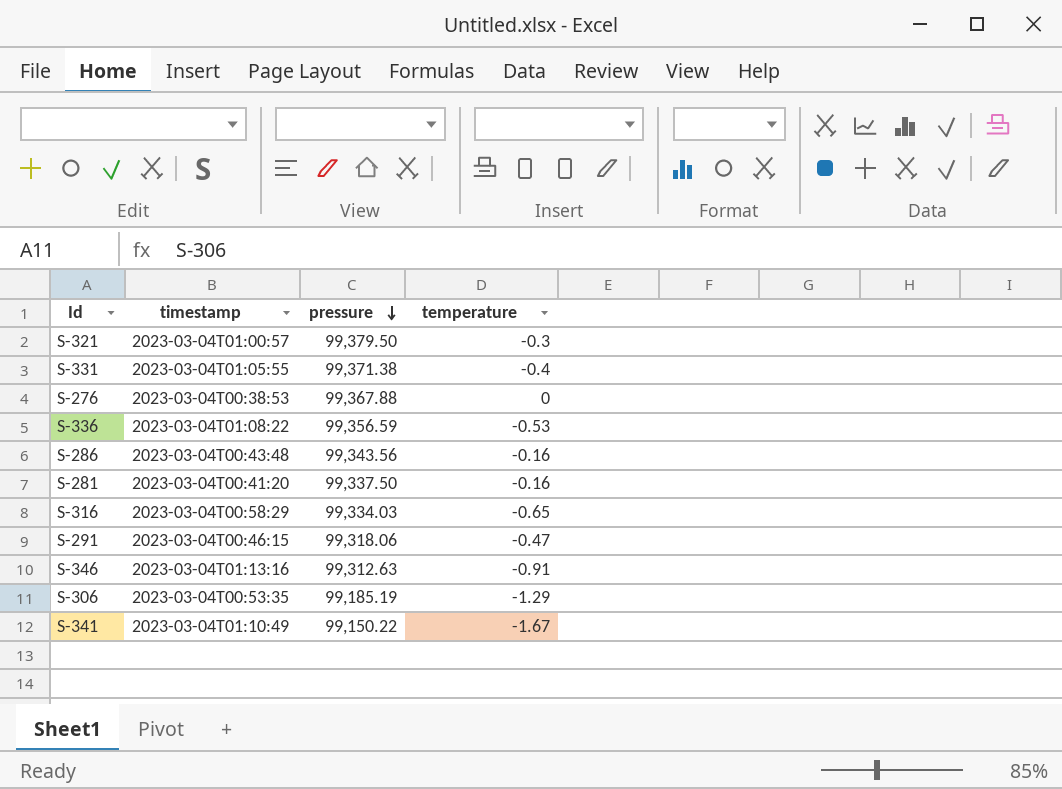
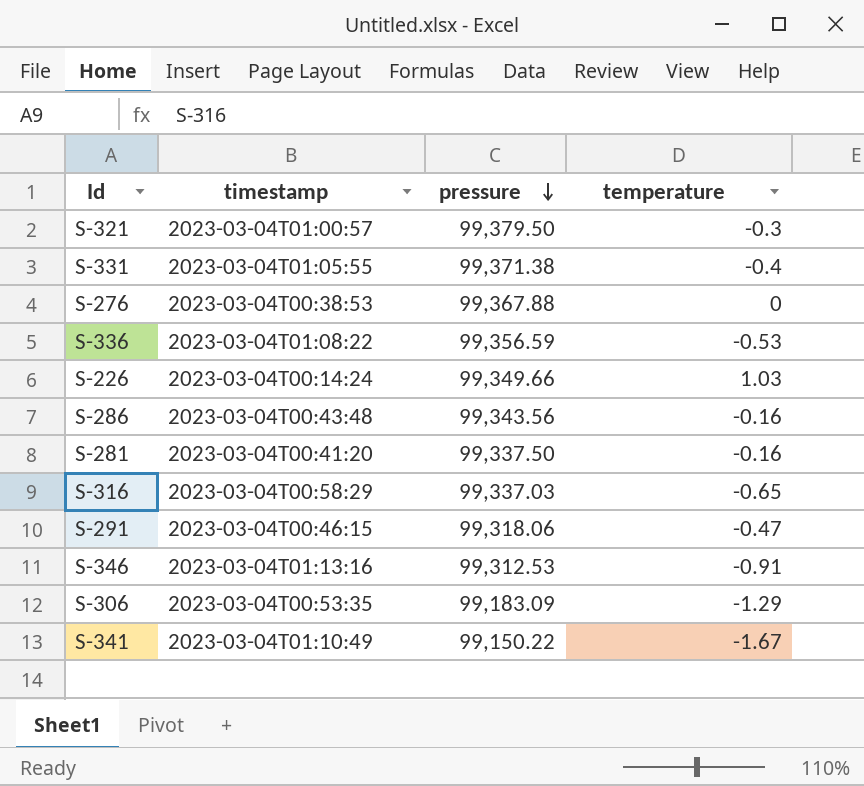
row S-226: none -> 2023-03-04T00:14:24 | 99,349.66 | 1.03
S-316 | pressure: 99,334.03 -> 99,337.03
S-346 | pressure: 99,312.63 -> 99,312.53
S-306 | pressure: 99,185.19 -> 99,183.09

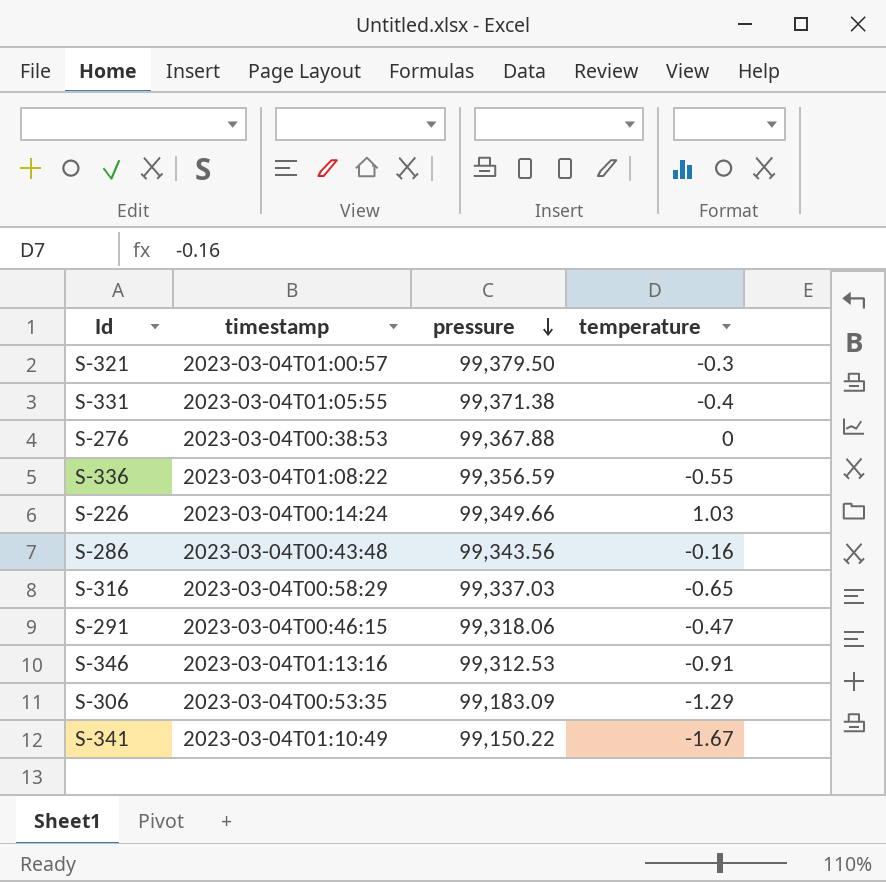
row S-281: 2023-03-04T00:41:20 | 99,337.50 | -0.16 -> none
S-336 | temperature: -0.53 -> -0.55

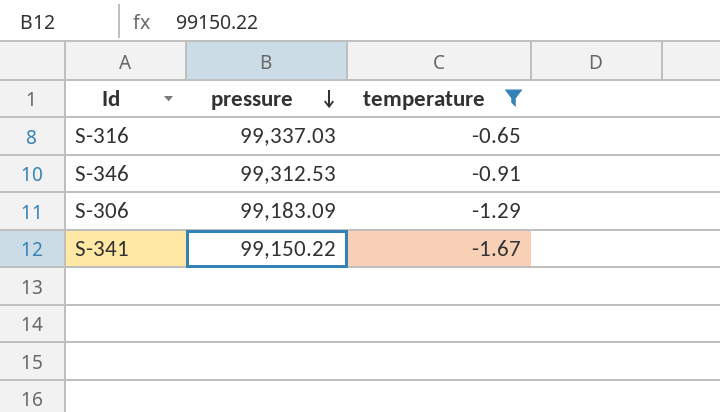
filter: none -> temperature <= -0.65
column timestamp | position: 2 -> none

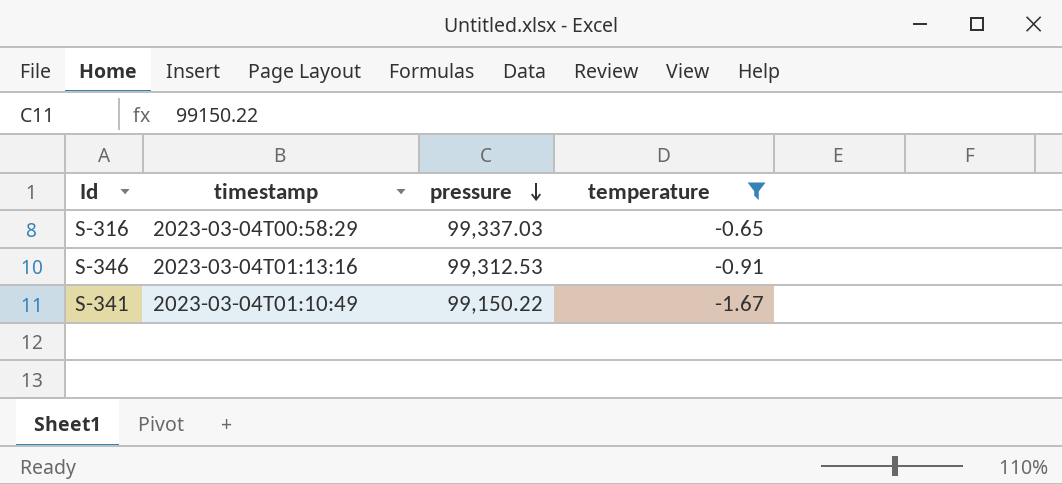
column timestamp | position: none -> 2
row S-306: 99,183.09 | -1.29 -> none

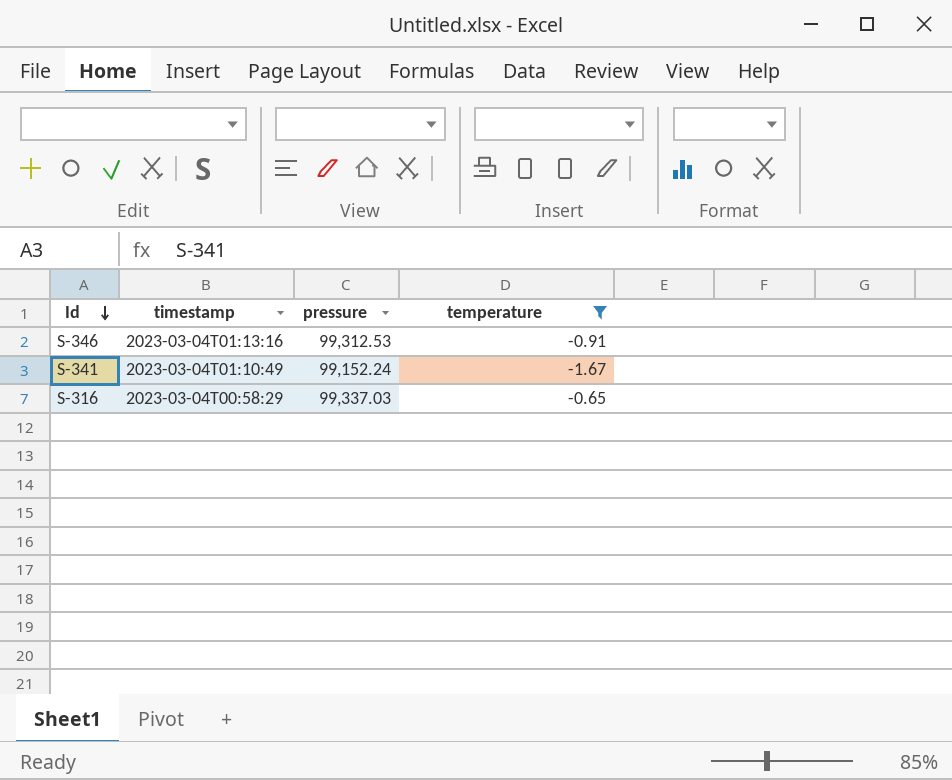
row order: pressure descending -> Id descending
S-341 | pressure: 99,150.22 -> 99,152.24

